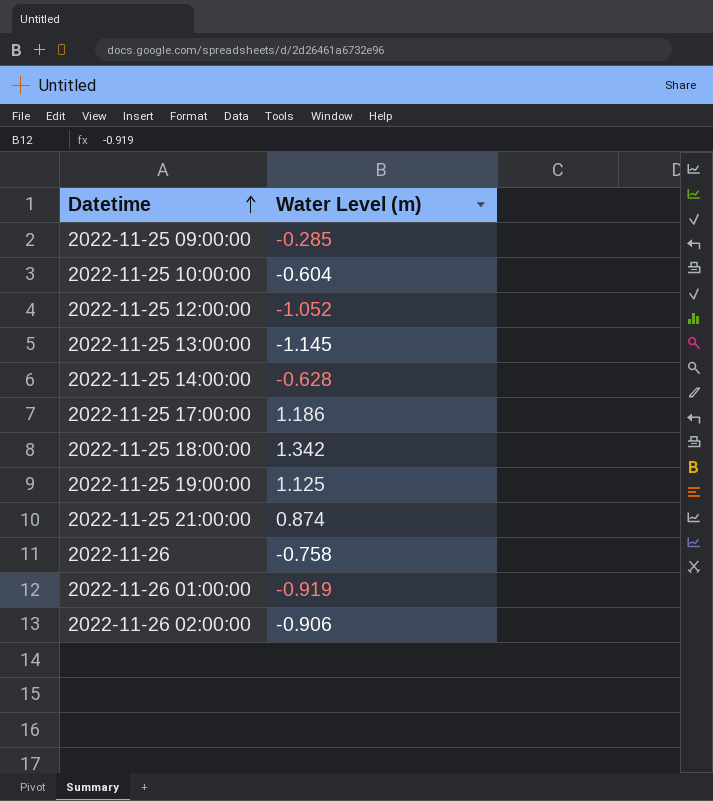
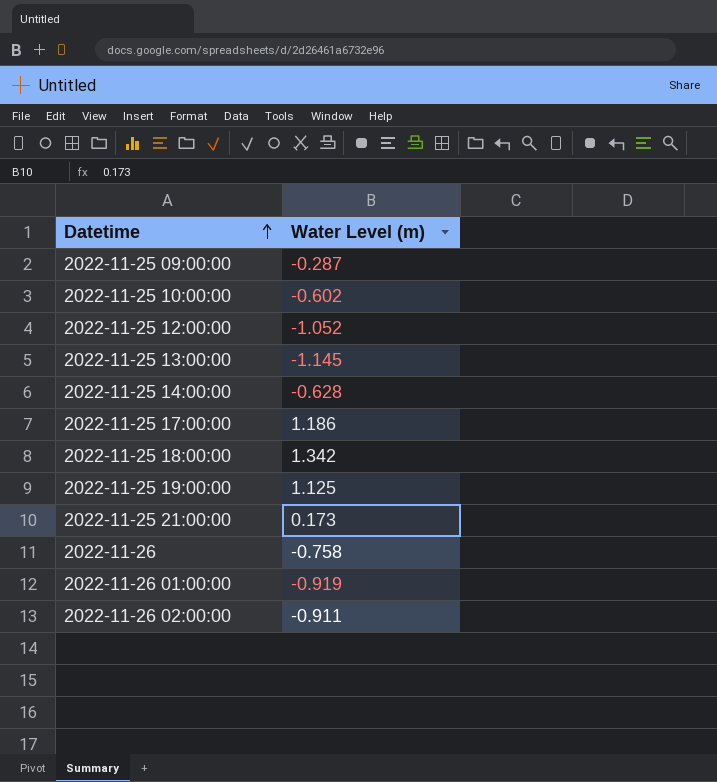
2022-11-25 09:00:00 | Water Level (m): -0.285 -> -0.287
2022-11-25 10:00:00 | Water Level (m): -0.604 -> -0.602
2022-11-25 21:00:00 | Water Level (m): 0.874 -> 0.173
2022-11-26 02:00:00 | Water Level (m): -0.906 -> -0.911

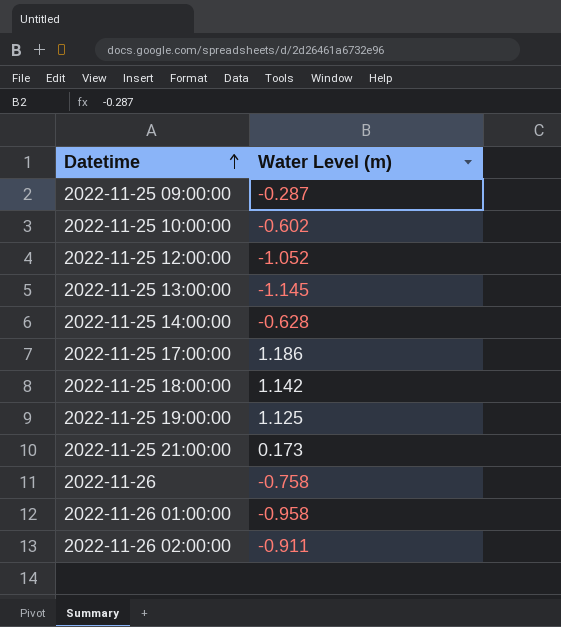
2022-11-25 18:00:00 | Water Level (m): 1.342 -> 1.142
2022-11-26 01:00:00 | Water Level (m): -0.919 -> -0.958

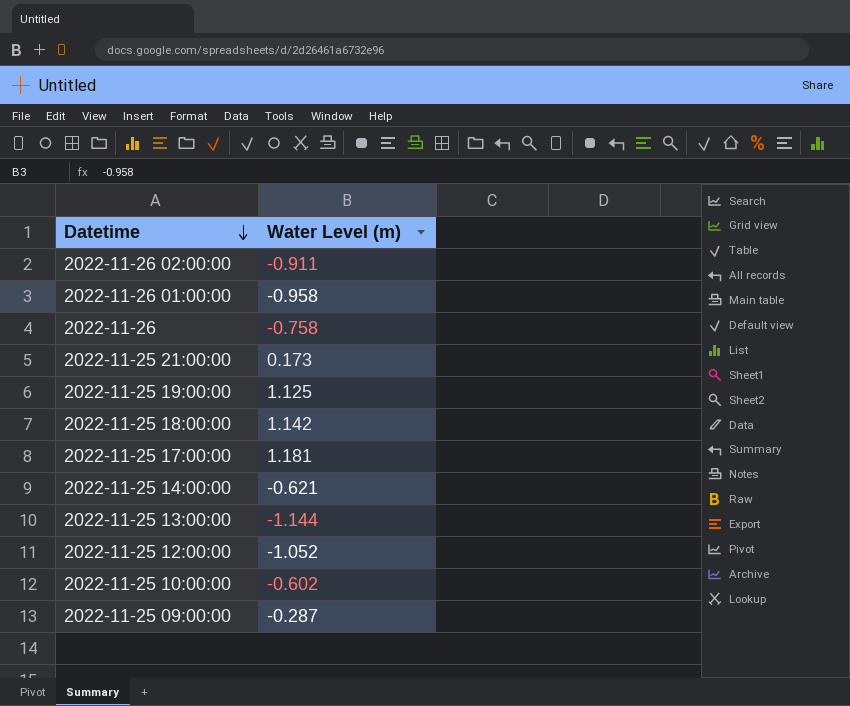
row order: Datetime ascending -> Datetime descending
2022-11-25 17:00:00 | Water Level (m): 1.186 -> 1.181
2022-11-25 14:00:00 | Water Level (m): -0.628 -> -0.621
2022-11-25 13:00:00 | Water Level (m): -1.145 -> -1.144

